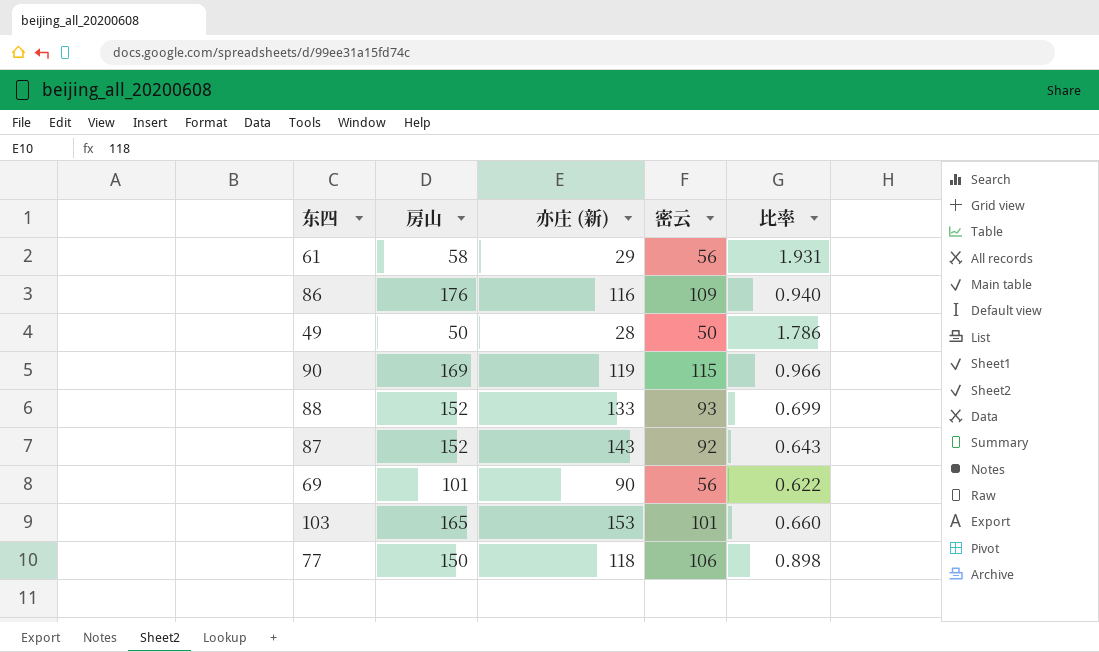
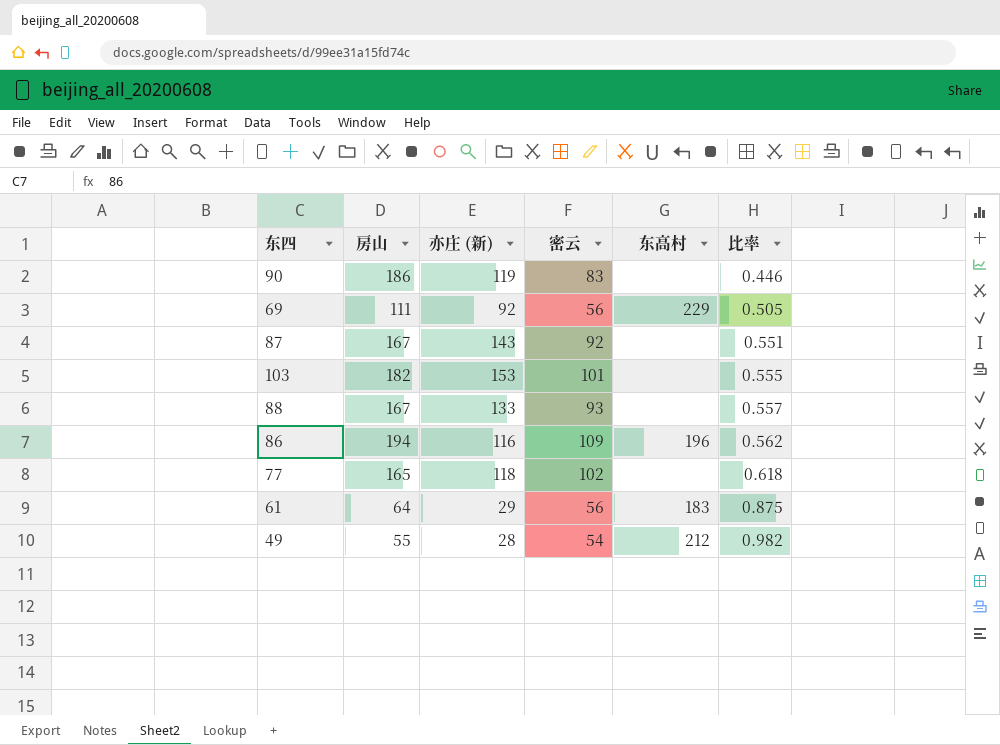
row order: none -> 比率 ascending
column 东高村 | position: none -> 5
column 比率 | formula: [密云] / [亦庄 (新)] -> [密云] / [房山]
90 | 房山: 169 -> 186
90 | 密云: 115 -> 83
69 | 房山: 101 -> 111
69 | 亦庄 (新): 90 -> 92
87 | 房山: 152 -> 167
103 | 房山: 165 -> 182
88 | 房山: 152 -> 167
86 | 房山: 176 -> 194
77 | 房山: 150 -> 165
77 | 密云: 106 -> 102
61 | 房山: 58 -> 64
49 | 房山: 50 -> 55
49 | 密云: 50 -> 54

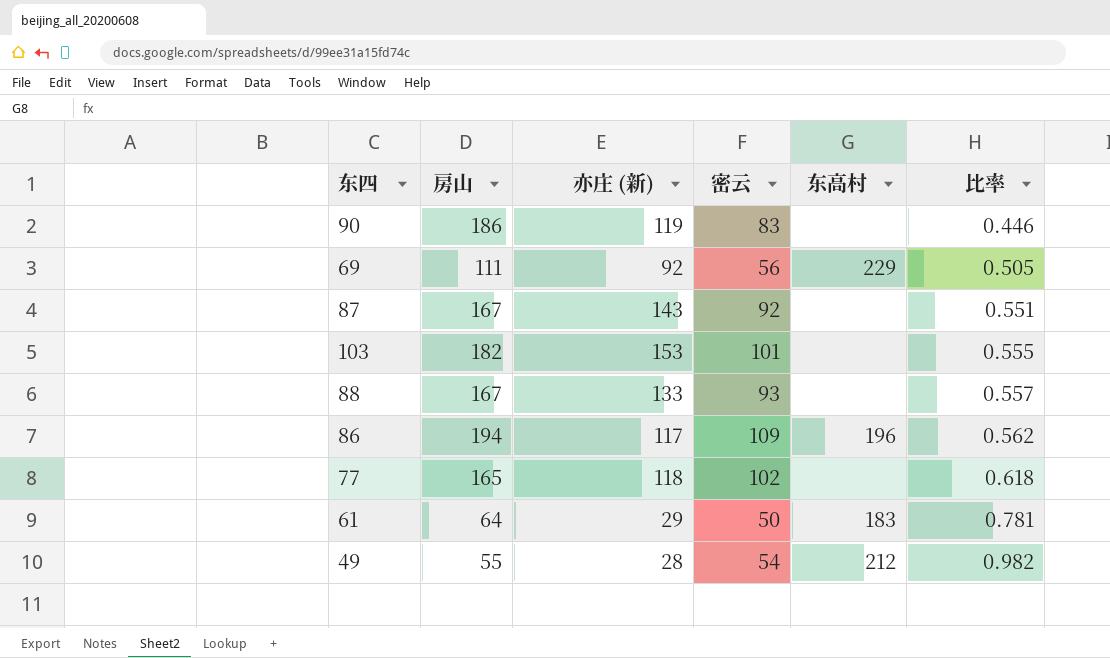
86 | 亦庄 (新): 116 -> 117
61 | 密云: 56 -> 50
61 | 比率: 0.875 -> 0.781

